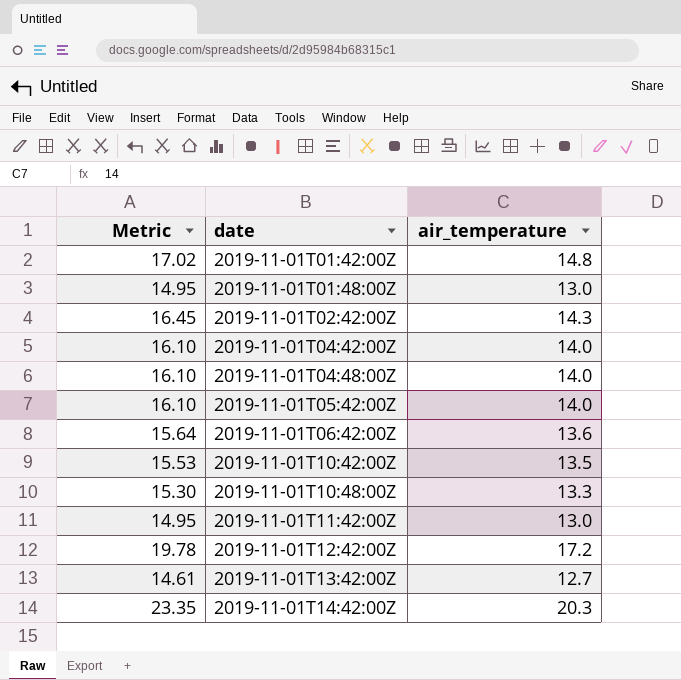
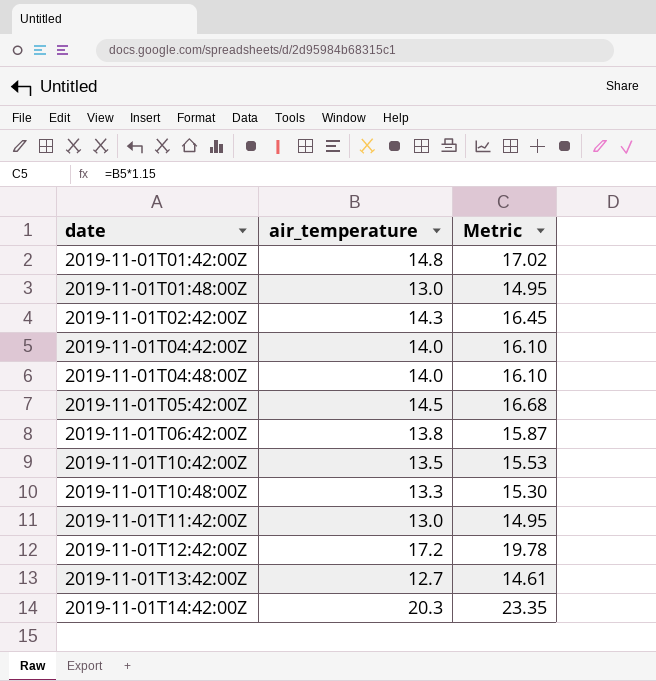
column Metric | position: 1 -> 3
2019-11-01T05:42:00Z | air_temperature: 14.0 -> 14.5
2019-11-01T05:42:00Z | Metric: 16.10 -> 16.68
2019-11-01T06:42:00Z | air_temperature: 13.6 -> 13.8
2019-11-01T06:42:00Z | Metric: 15.64 -> 15.87

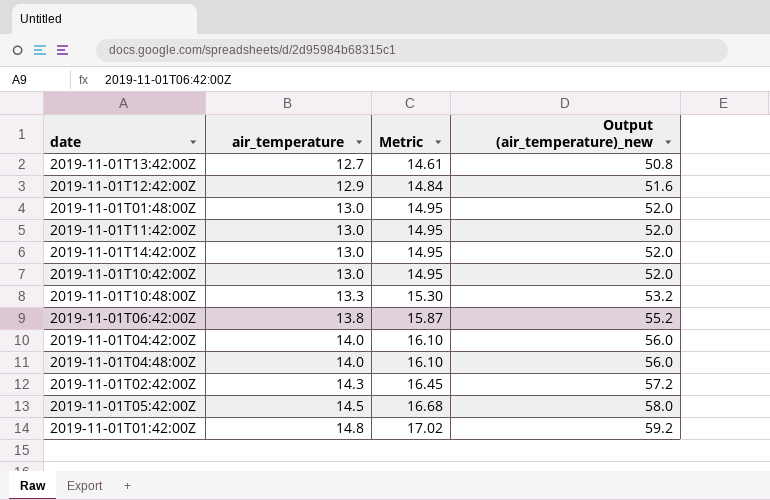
row order: date ascending -> air_temperature ascending
column Output (air_temperature)_new | formula: none -> [air_temperature] * 4
2019-11-01T12:42:00Z | air_temperature: 17.2 -> 12.9
2019-11-01T12:42:00Z | Metric: 19.78 -> 14.84
2019-11-01T14:42:00Z | air_temperature: 20.3 -> 13.0
2019-11-01T14:42:00Z | Metric: 23.35 -> 14.95
2019-11-01T10:42:00Z | air_temperature: 13.5 -> 13.0
2019-11-01T10:42:00Z | Metric: 15.53 -> 14.95

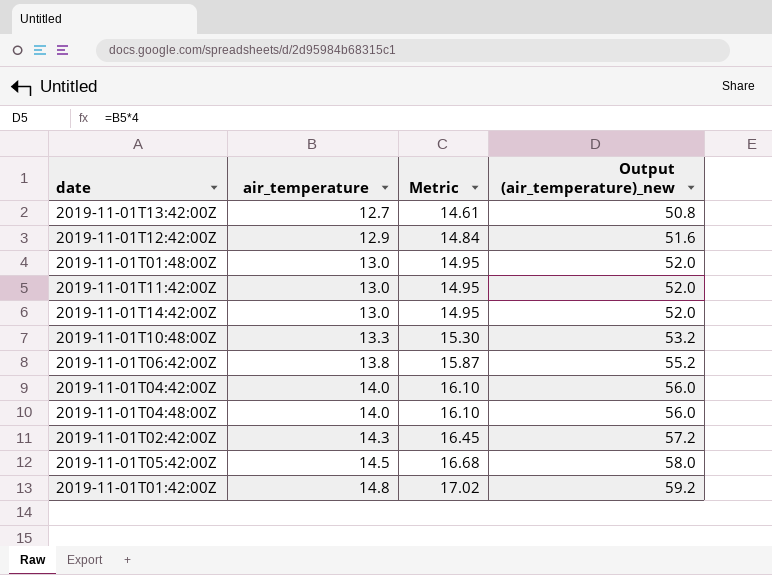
row 2019-11-01T10:42:00Z: 13.0 | 14.95 | 52.0 -> none

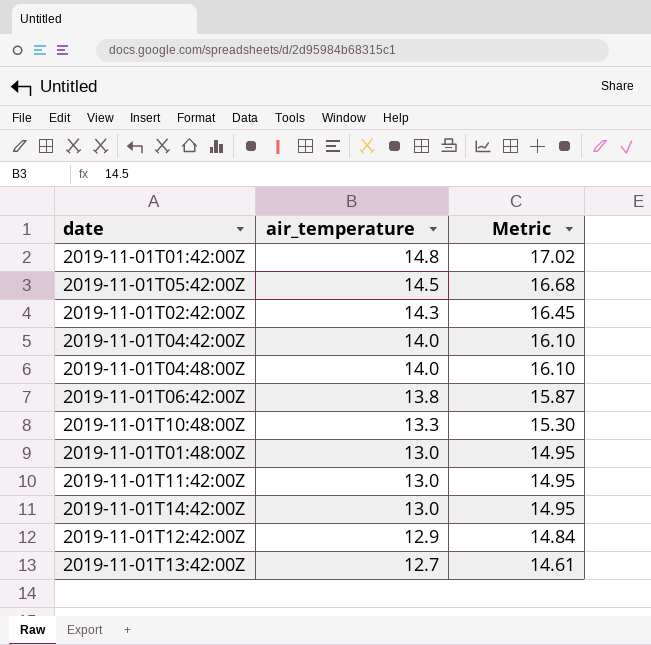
row order: air_temperature ascending -> air_temperature descending
column Output (air_temperature)_new | formula: [air_temperature] * 4 -> none

